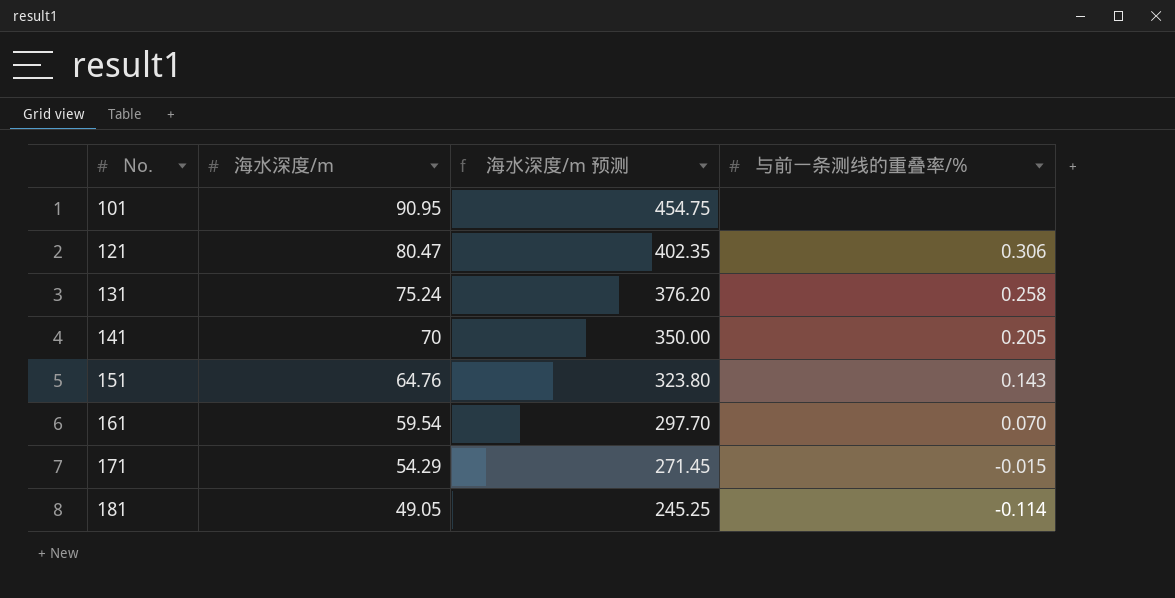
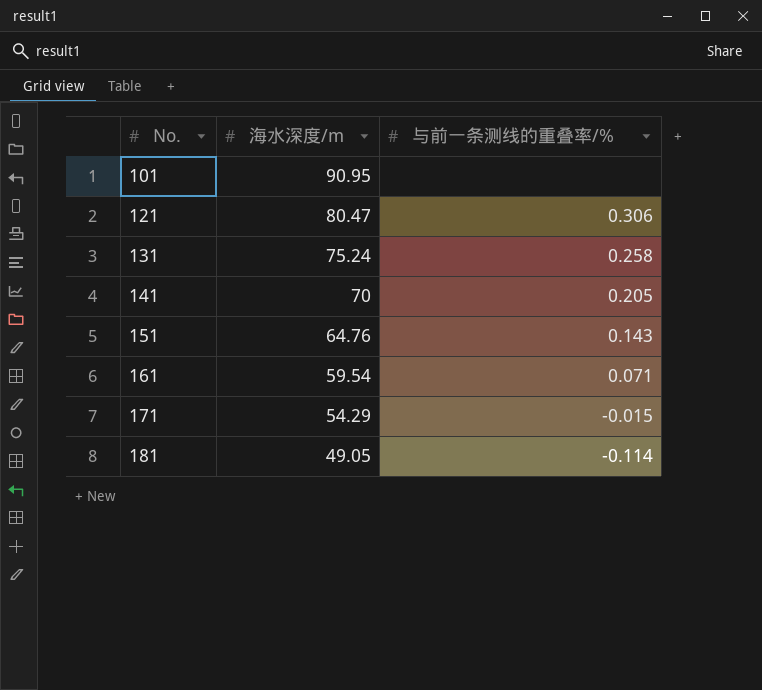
column 海水深度/m 预测 | formula: [海水深度/m] * 5 -> none
161 | 与前一条测线的重叠率/%: 0.070 -> 0.071

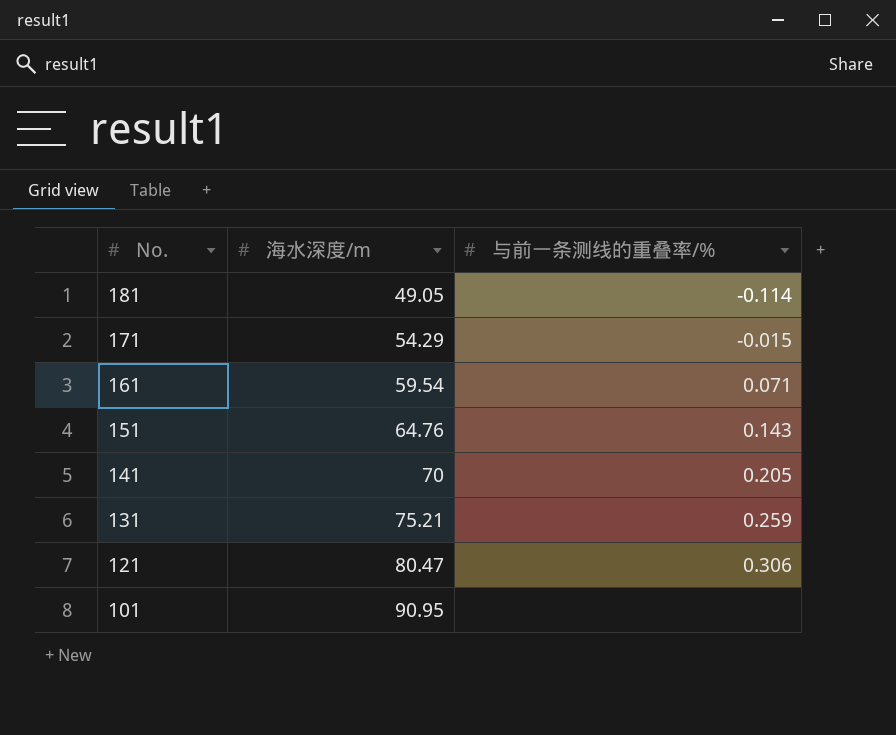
row order: No. ascending -> No. descending
131 | 海水深度/m: 75.24 -> 75.21
131 | 与前一条测线的重叠率/%: 0.258 -> 0.259

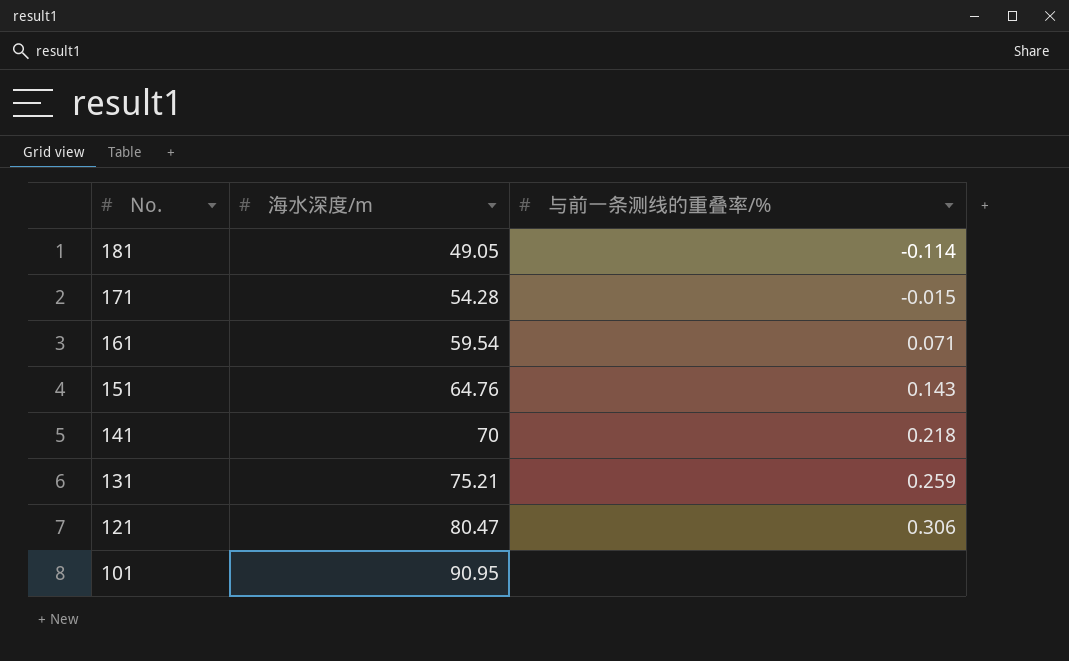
171 | 海水深度/m: 54.29 -> 54.28
141 | 与前一条测线的重叠率/%: 0.205 -> 0.218

